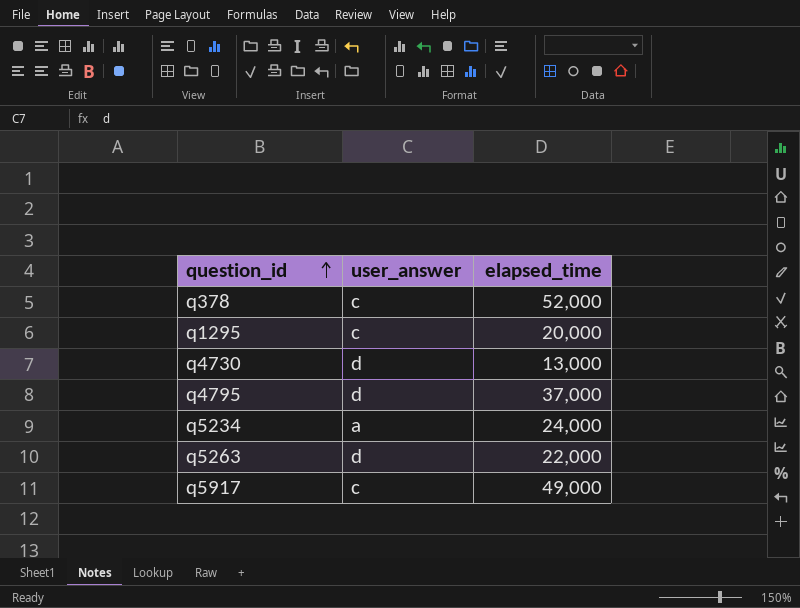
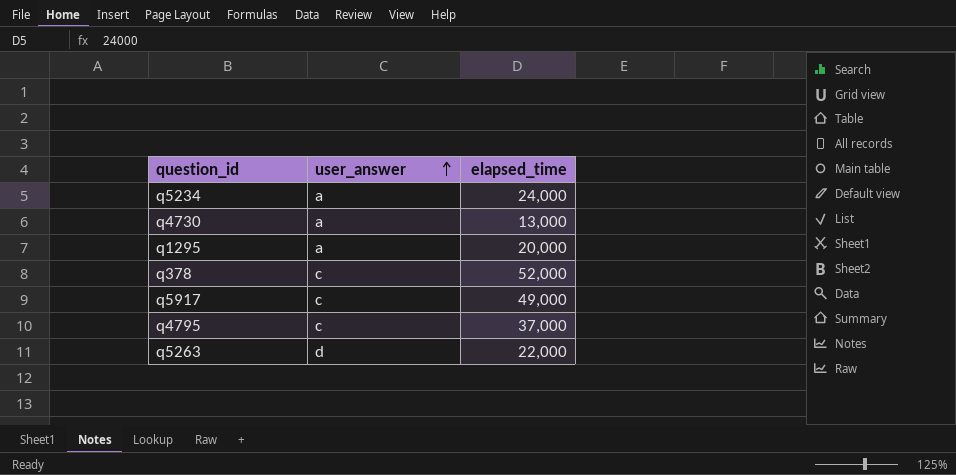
row order: question_id ascending -> user_answer ascending
q4730 | user_answer: d -> a
q1295 | user_answer: c -> a
q4795 | user_answer: d -> c

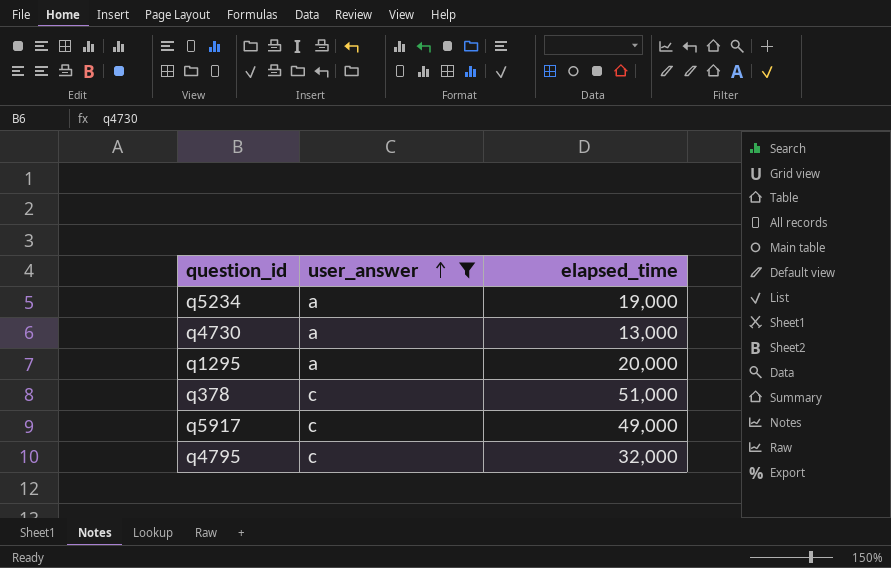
filter: none -> user_answer != d
q5234 | elapsed_time: 24,000 -> 19,000
q378 | elapsed_time: 52,000 -> 51,000
q4795 | elapsed_time: 37,000 -> 32,000

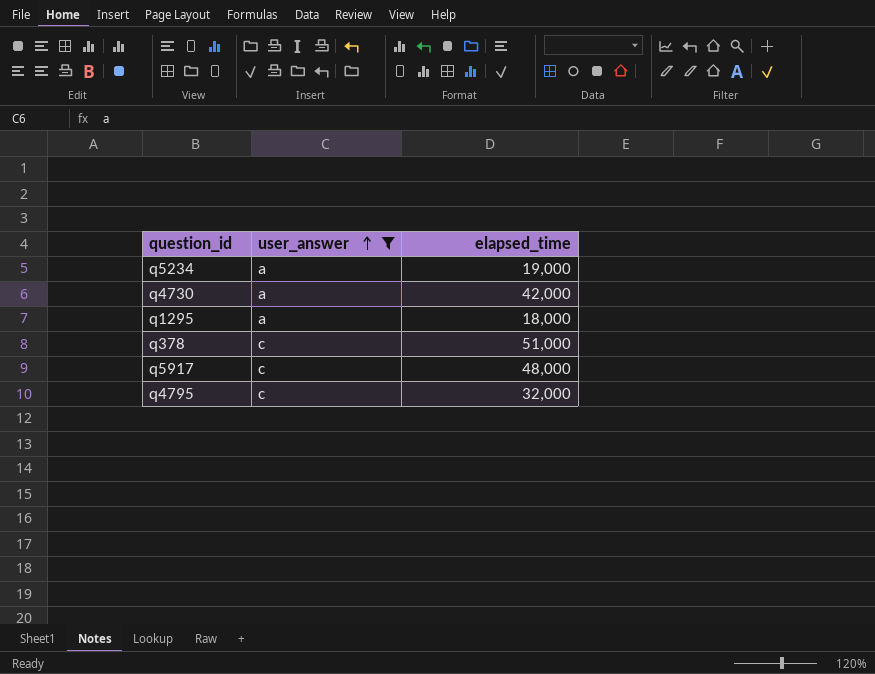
q4730 | elapsed_time: 13,000 -> 42,000
q1295 | elapsed_time: 20,000 -> 18,000
q5917 | elapsed_time: 49,000 -> 48,000

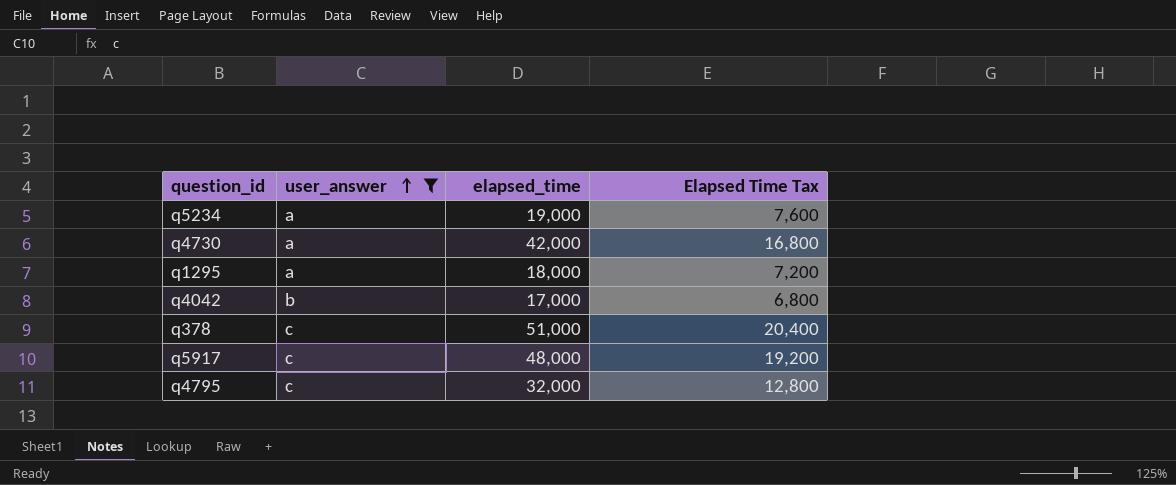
column Elapsed Time Tax | formula: none -> [elapsed_time] * 0.4
row q4042: none -> b | 17,000 | 6,800

